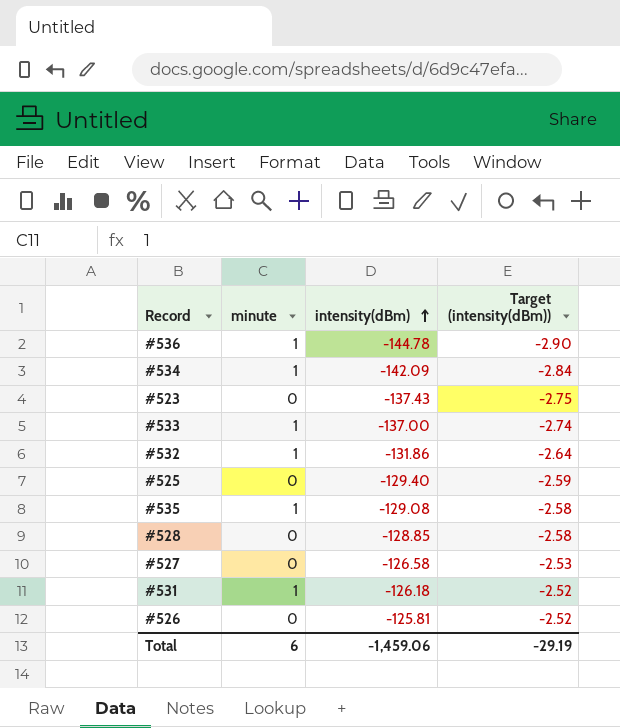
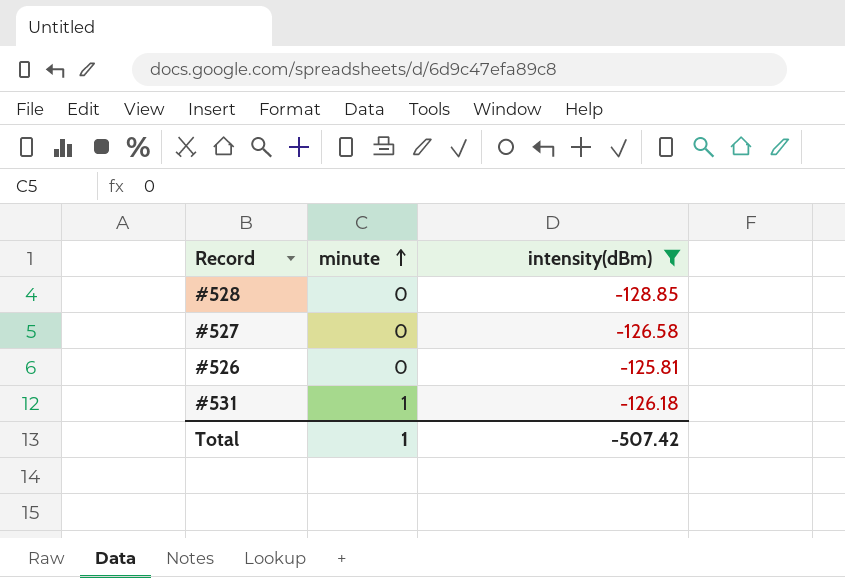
filter: none -> intensity(dBm) >= -128.85
row order: intensity(dBm) ascending -> minute ascending
column Target (intensity(dBm)) | formula: [intensity(dBm)] * 0.02 -> none
Total | minute: 6 -> 1
Total | intensity(dBm): -1,459.06 -> -507.42

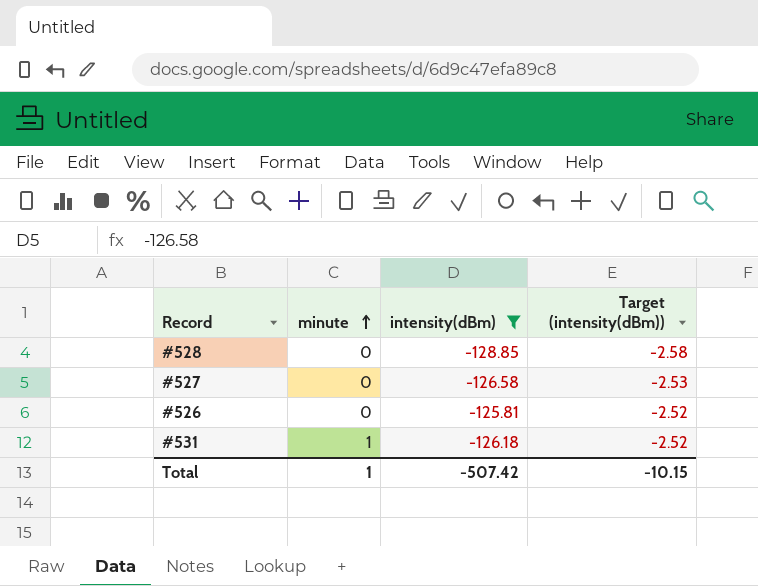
column Target (intensity(dBm)) | formula: none -> [intensity(dBm)] * 0.02

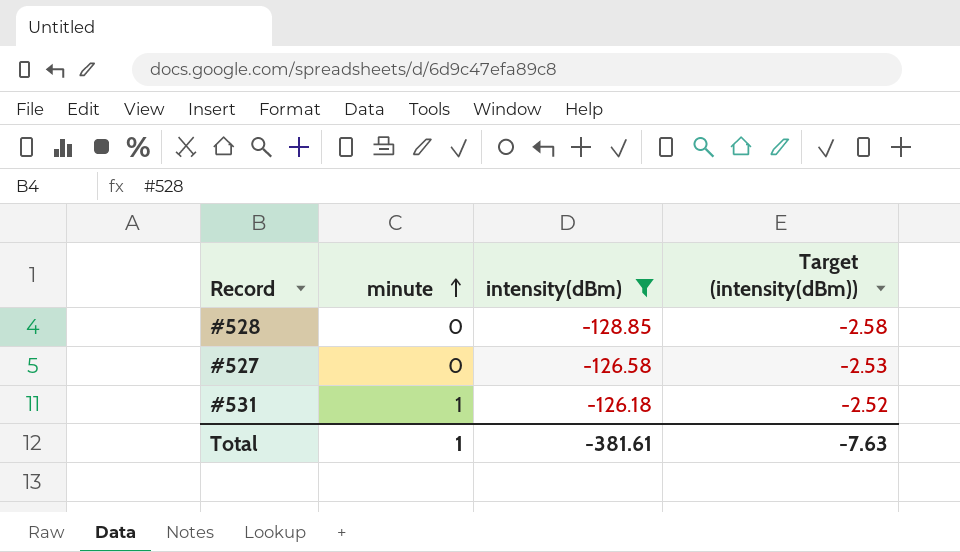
row #526: 0 | -125.81 | -2.52 -> none
Total | intensity(dBm): -507.42 -> -381.61
Total | Target (intensity(dBm)): -10.15 -> -7.63

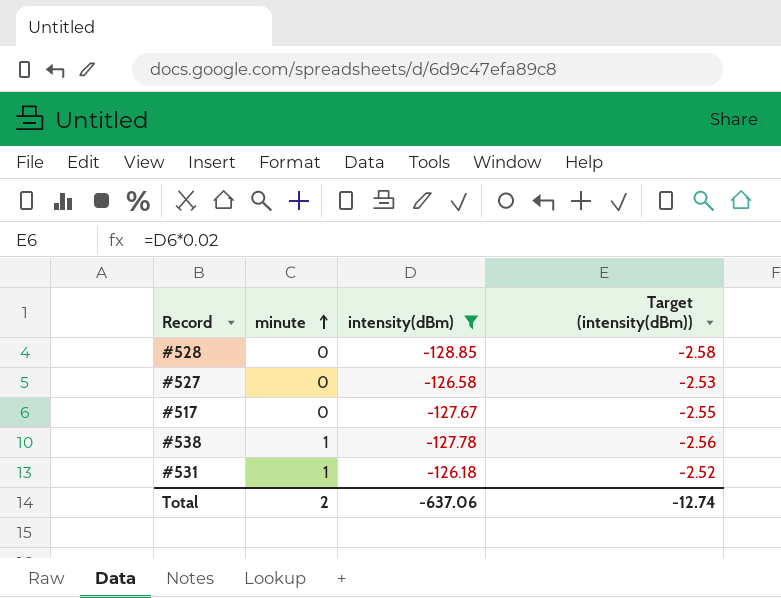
row #517: none -> 0 | -127.67 | -2.55
row #538: none -> 1 | -127.78 | -2.56
Total | minute: 1 -> 2
Total | intensity(dBm): -381.61 -> -637.06
Total | Target (intensity(dBm)): -7.63 -> -12.74

